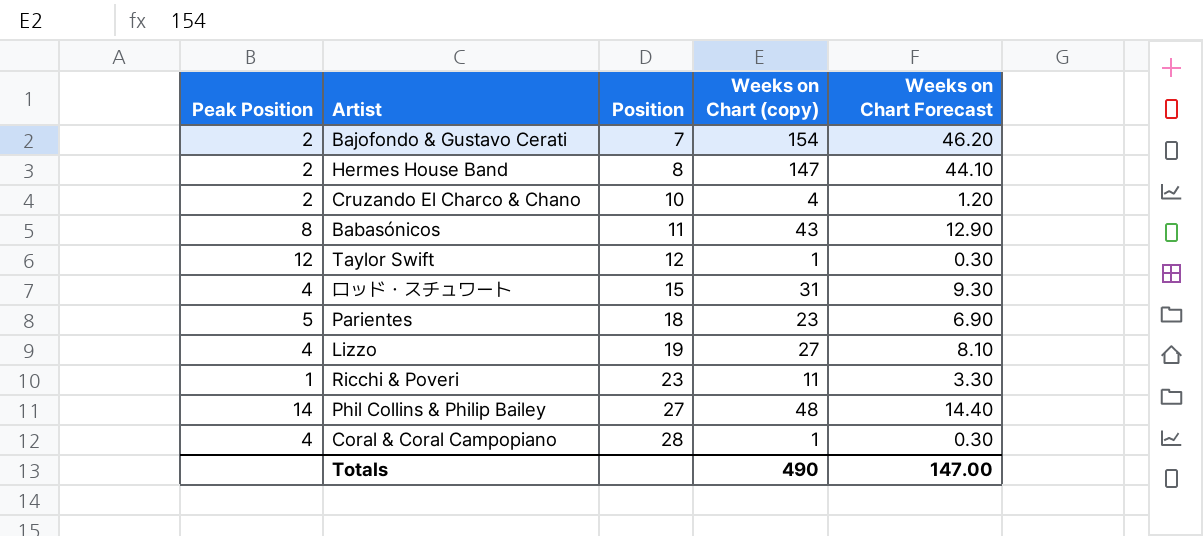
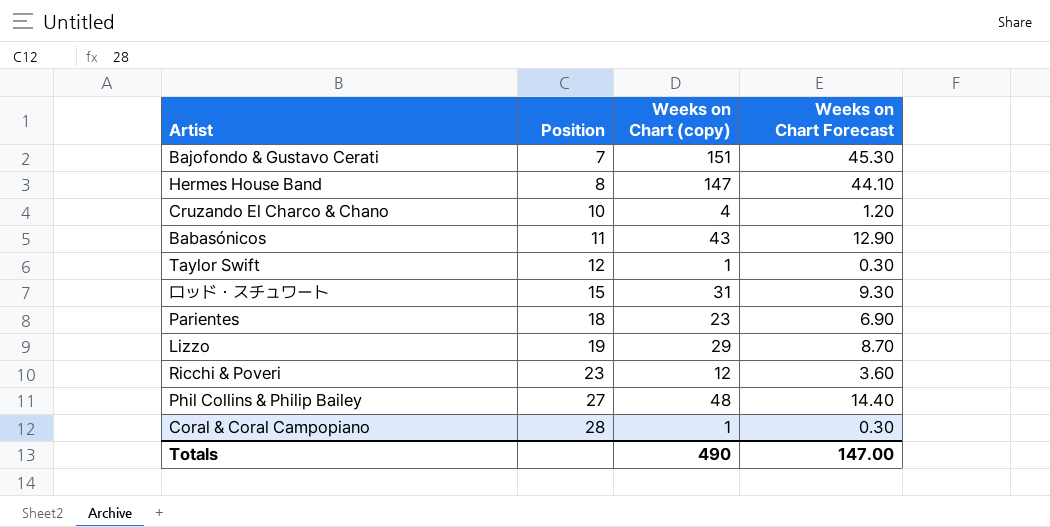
column Peak Position | position: 1 -> none
Bajofondo & Gustavo Cerati | Weeks on Chart (copy): 154 -> 151
Bajofondo & Gustavo Cerati | Weeks on Chart Forecast: 46.20 -> 45.30
Lizzo | Weeks on Chart (copy): 27 -> 29
Lizzo | Weeks on Chart Forecast: 8.10 -> 8.70
Ricchi & Poveri | Weeks on Chart (copy): 11 -> 12
Ricchi & Poveri | Weeks on Chart Forecast: 3.30 -> 3.60

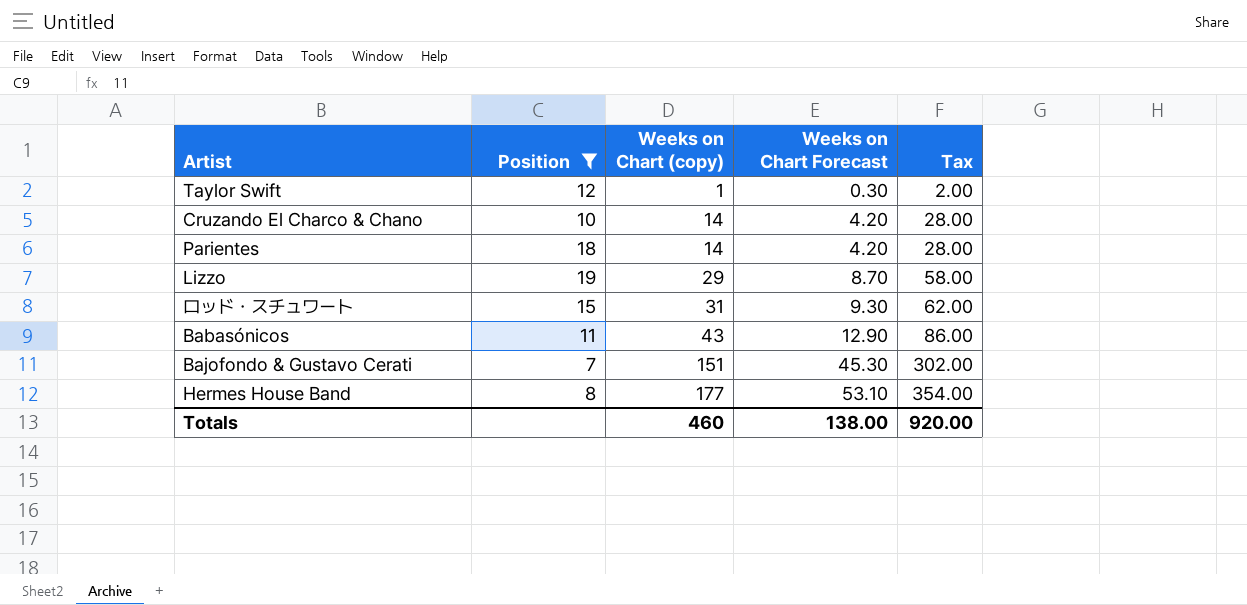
filter: none -> Position <= 19
row order: Position ascending -> Weeks on Chart (copy) ascending
column Tax | formula: none -> [Weeks on Chart (copy)] * 2
Cruzando El Charco & Chano | Weeks on Chart (copy): 4 -> 14
Cruzando El Charco & Chano | Weeks on Chart Forecast: 1.20 -> 4.20
Parientes | Weeks on Chart (copy): 23 -> 14
Parientes | Weeks on Chart Forecast: 6.90 -> 4.20
Hermes House Band | Weeks on Chart (copy): 147 -> 177
Hermes House Band | Weeks on Chart Forecast: 44.10 -> 53.10
Totals | Weeks on Chart (copy): 490 -> 460
Totals | Weeks on Chart Forecast: 147.00 -> 138.00

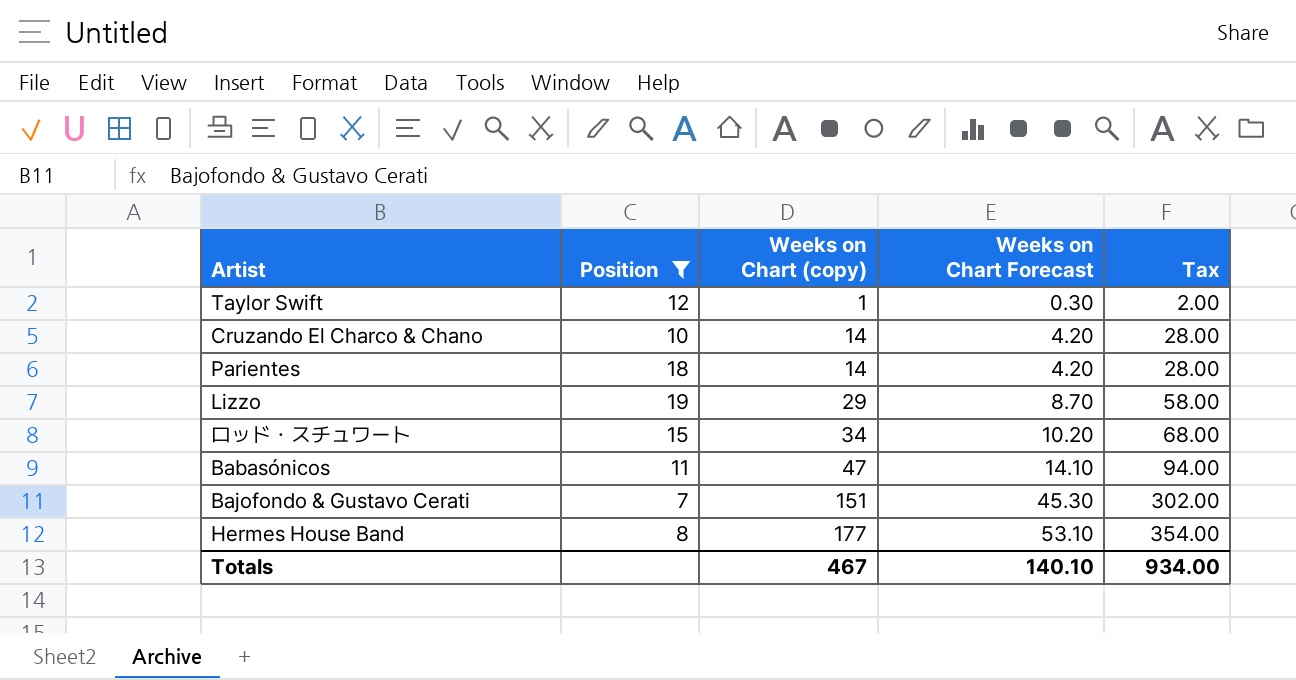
ロッド・スチュワート | Weeks on Chart (copy): 31 -> 34
ロッド・スチュワート | Weeks on Chart Forecast: 9.30 -> 10.20
ロッド・スチュワート | Tax: 62.00 -> 68.00
Babasónicos | Weeks on Chart (copy): 43 -> 47
Babasónicos | Weeks on Chart Forecast: 12.90 -> 14.10
Babasónicos | Tax: 86.00 -> 94.00
Totals | Weeks on Chart (copy): 460 -> 467
Totals | Weeks on Chart Forecast: 138.00 -> 140.10
Totals | Tax: 920.00 -> 934.00

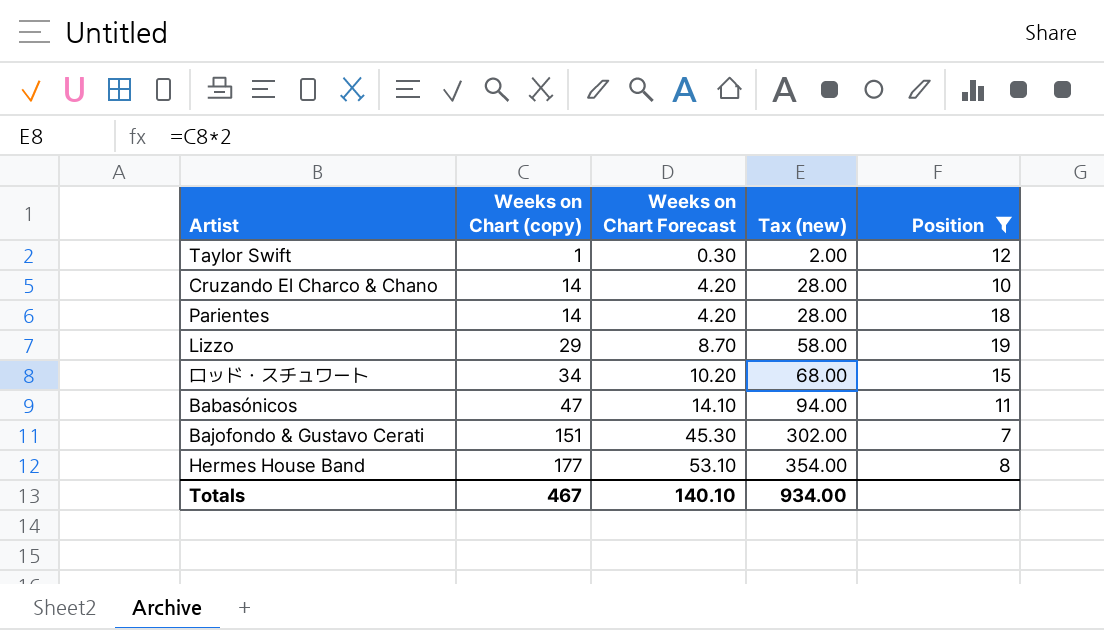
column name: Tax -> Tax (new)
column Position | position: 2 -> 5

